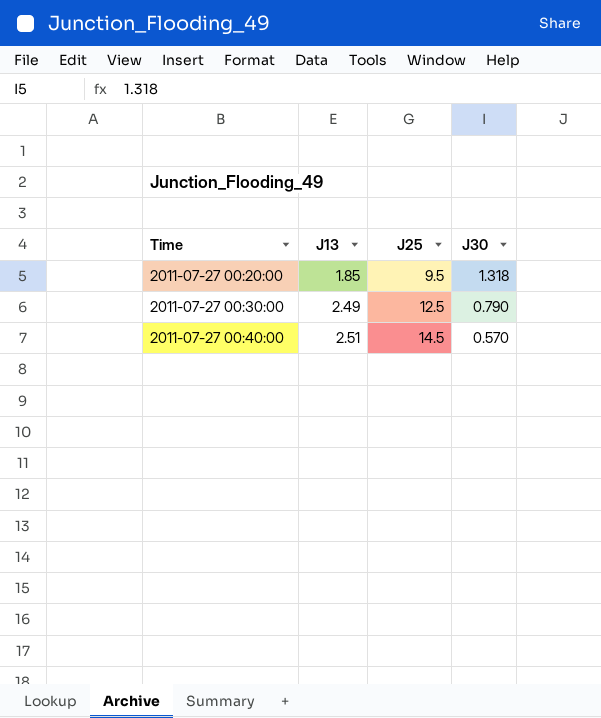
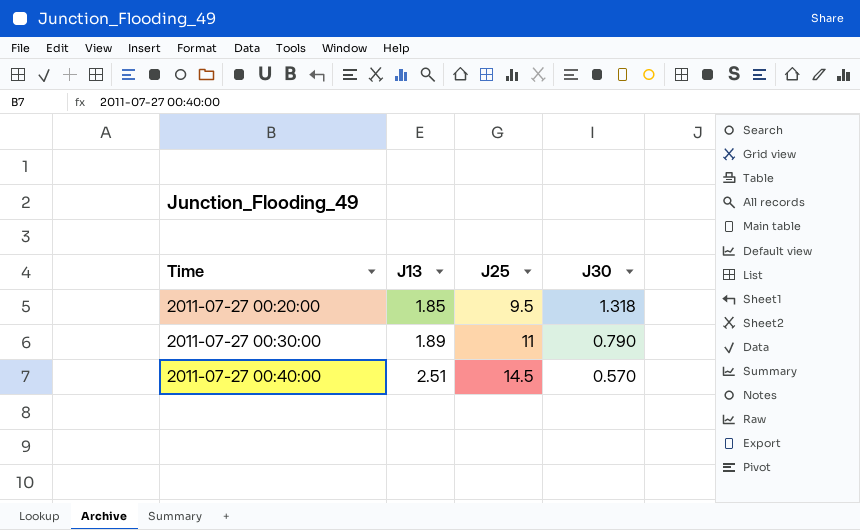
2011-07-27 00:30:00 | J13: 2.49 -> 1.89
2011-07-27 00:30:00 | J25: 12.5 -> 11

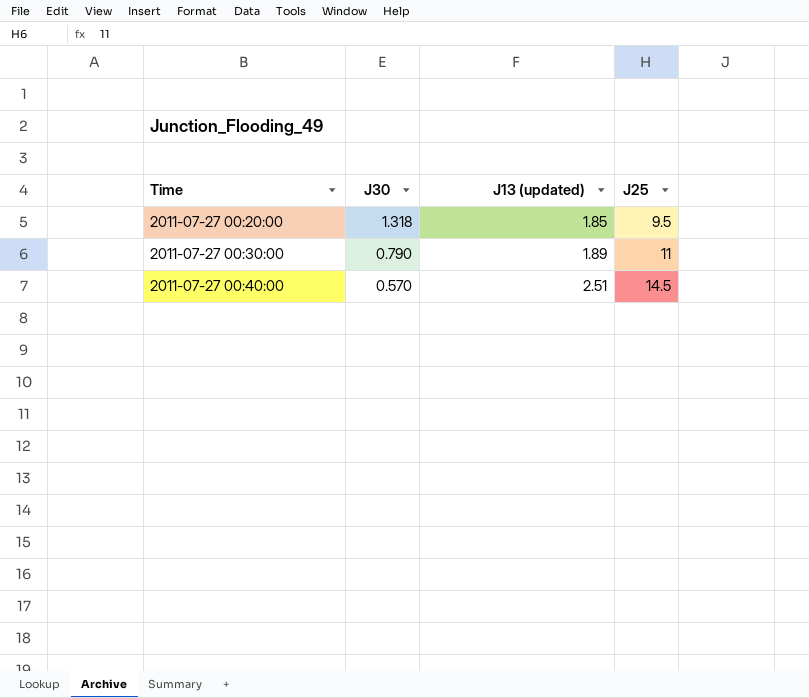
column J30 | position: 4 -> 2
column name: J13 -> J13 (updated)

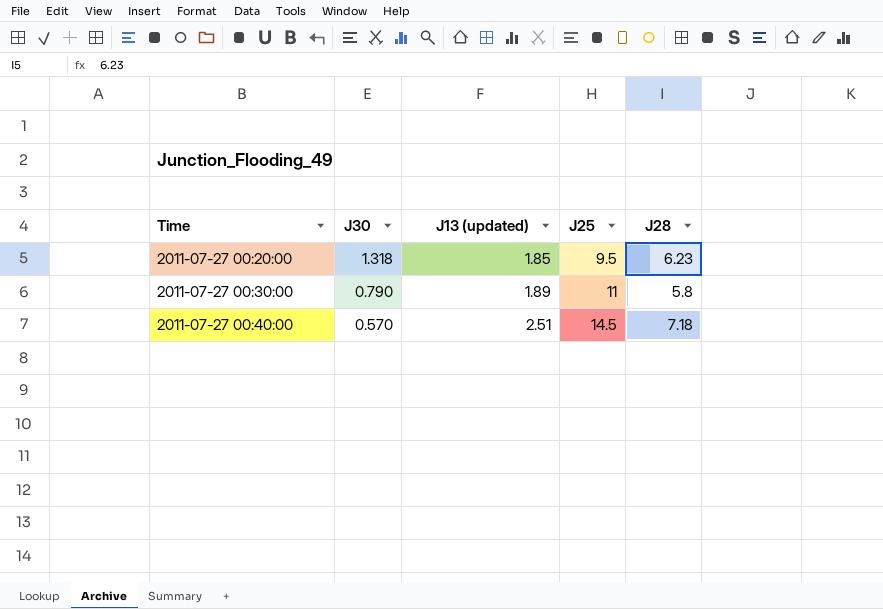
column J28 | position: none -> 5

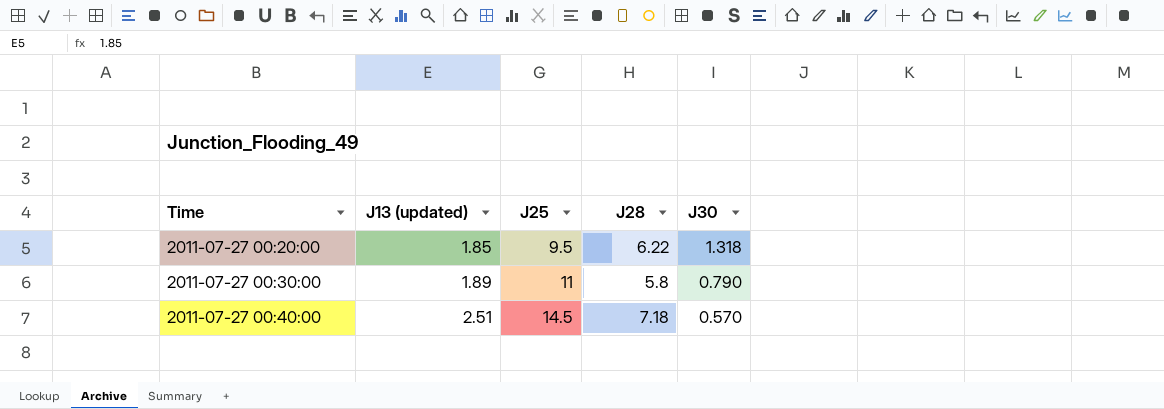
column J30 | position: 2 -> 5
2011-07-27 00:20:00 | J28: 6.23 -> 6.22

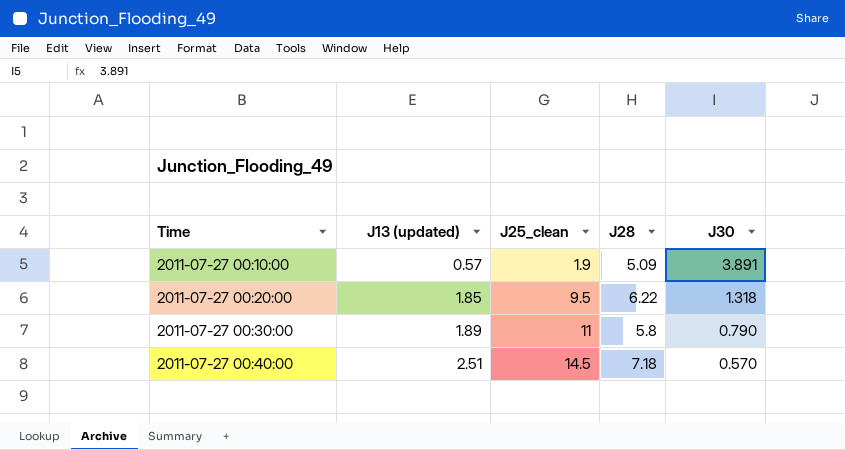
column name: J25 -> J25_clean
row 2011-07-27 00:10:00: none -> 0.57 | 1.9 | 5.09 | 3.891

